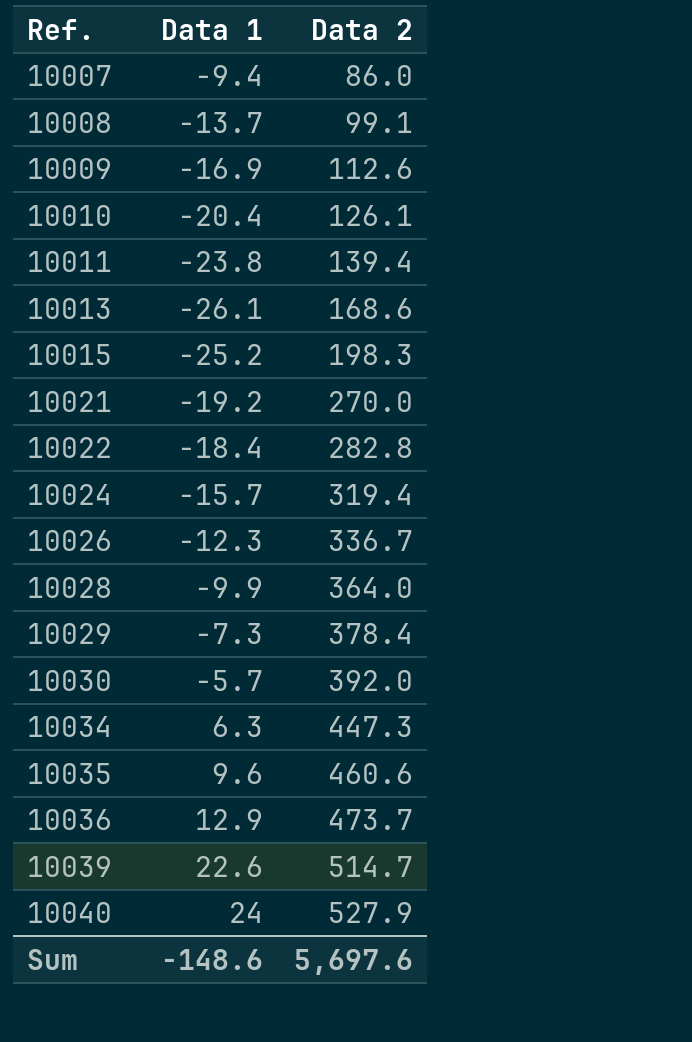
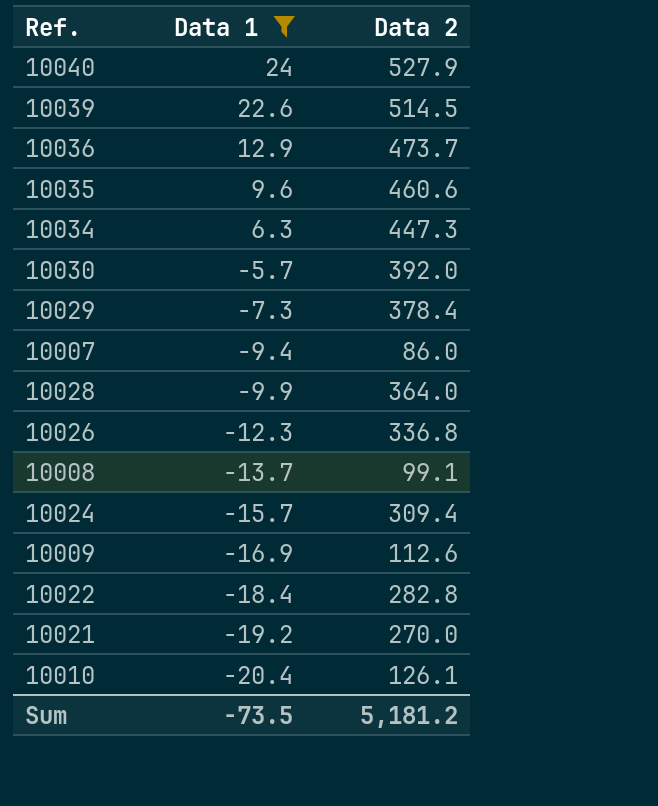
filter: none -> Data 1 >= -20.4
row order: Ref. ascending -> Data 1 descending
10039 | Data 2: 514.7 -> 514.5
10026 | Data 2: 336.7 -> 336.8
10024 | Data 2: 319.4 -> 309.4
Sum | Data 1: -148.6 -> -73.5
Sum | Data 2: 5,697.6 -> 5,181.2

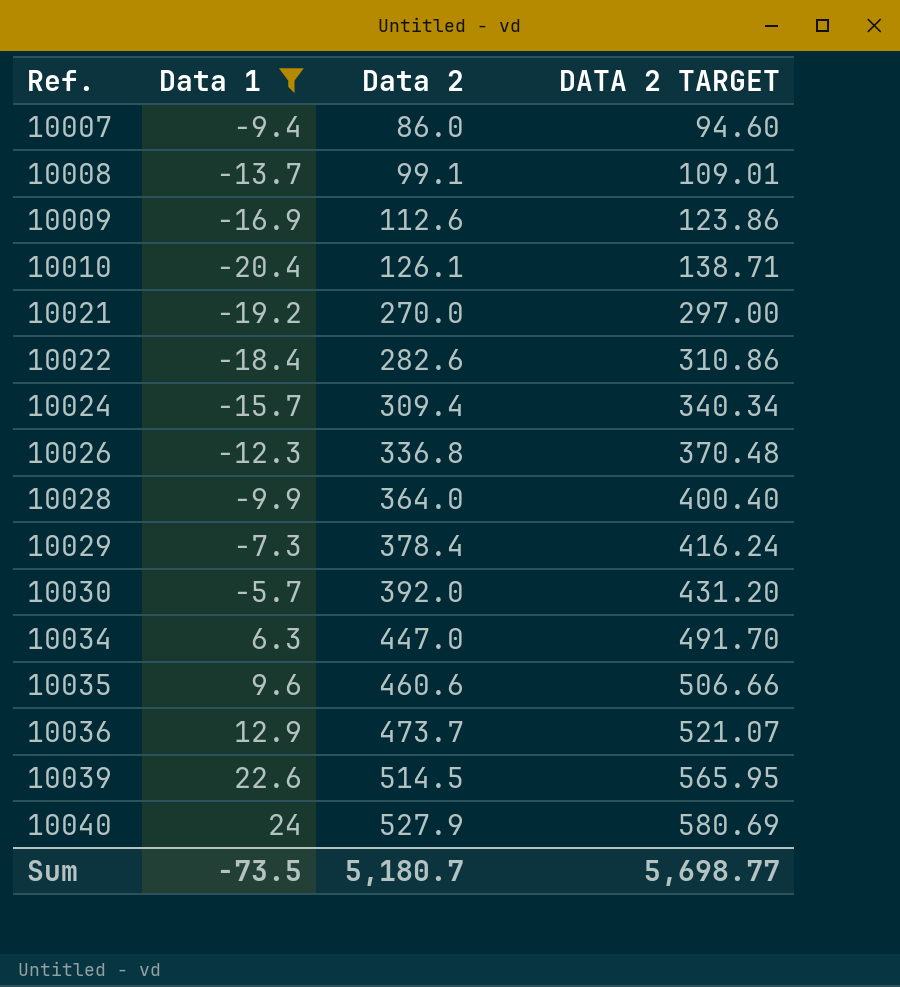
row order: Data 1 descending -> Ref. ascending
column DATA 2 TARGET | formula: none -> [Data 2] * 1.1
10022 | Data 2: 282.8 -> 282.6
10034 | Data 2: 447.3 -> 447.0
Sum | Data 2: 5,181.2 -> 5,180.7

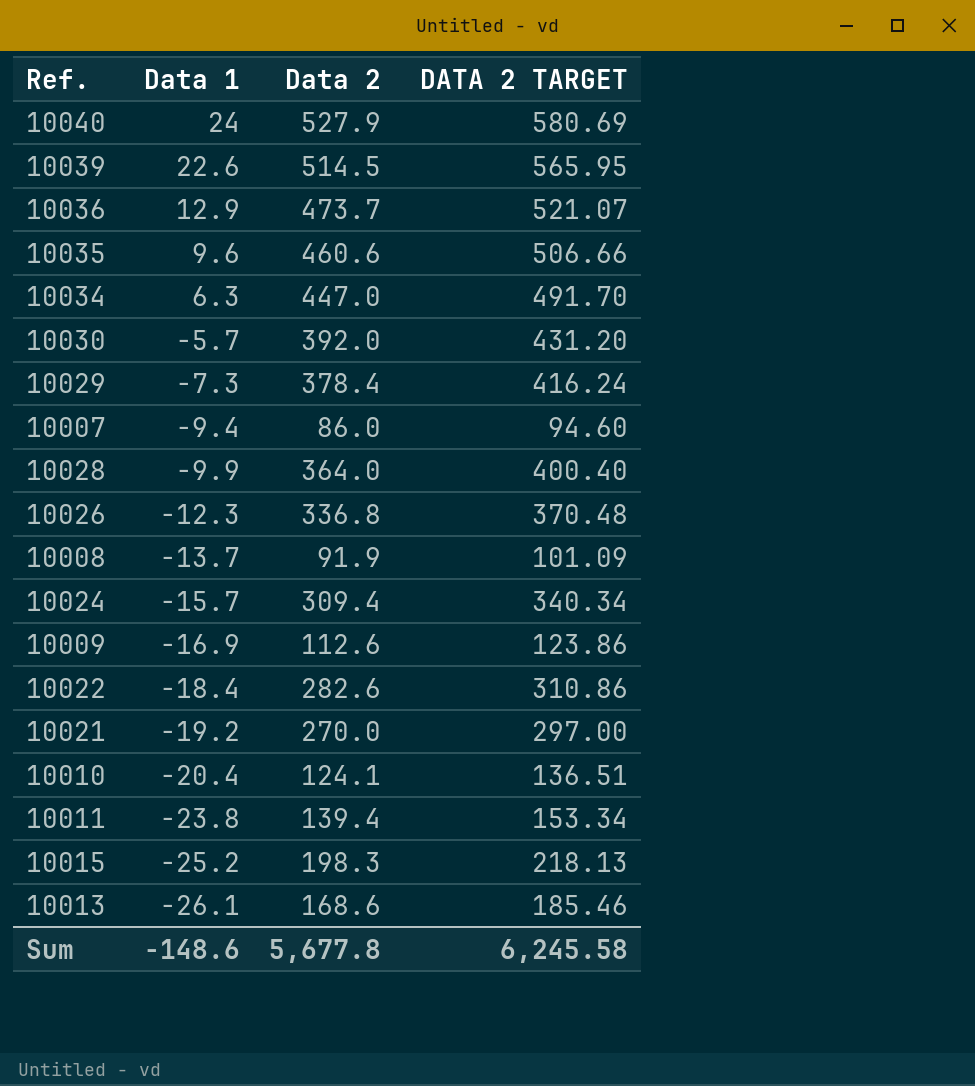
filter: Data 1 >= -20.4 -> none
row order: Ref. ascending -> Data 1 descending
10008 | Data 2: 99.1 -> 91.9
10008 | DATA 2 TARGET: 109.01 -> 101.09
10010 | Data 2: 126.1 -> 124.1
10010 | DATA 2 TARGET: 138.71 -> 136.51
Sum | Data 1: -73.5 -> -148.6
Sum | Data 2: 5,180.7 -> 5,677.8
Sum | DATA 2 TARGET: 5,698.77 -> 6,245.58

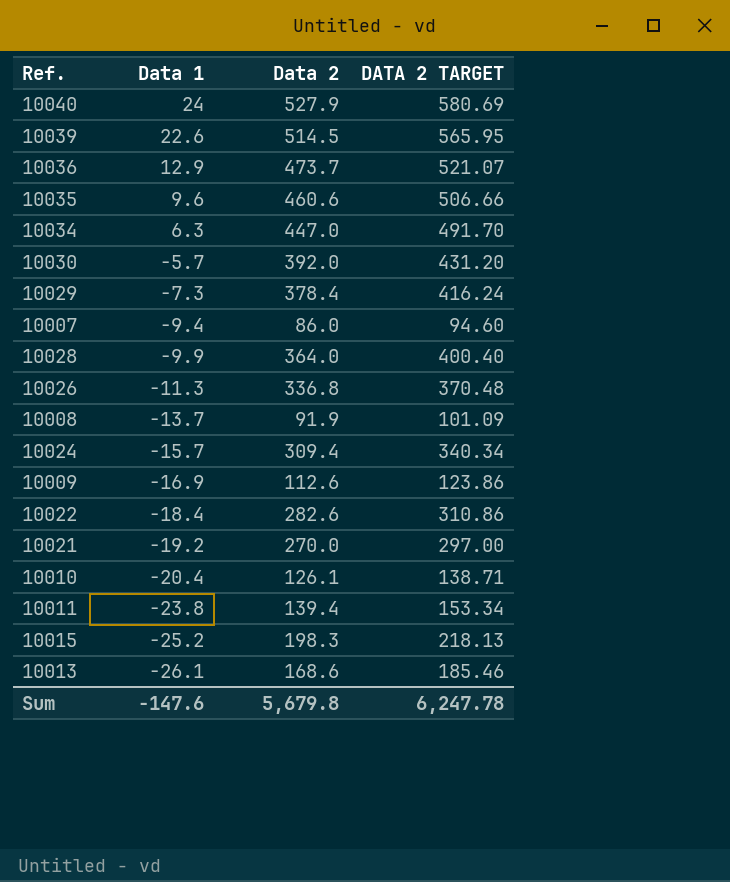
10026 | Data 1: -12.3 -> -11.3
10010 | Data 2: 124.1 -> 126.1
10010 | DATA 2 TARGET: 136.51 -> 138.71
Sum | Data 1: -148.6 -> -147.6
Sum | Data 2: 5,677.8 -> 5,679.8
Sum | DATA 2 TARGET: 6,245.58 -> 6,247.78

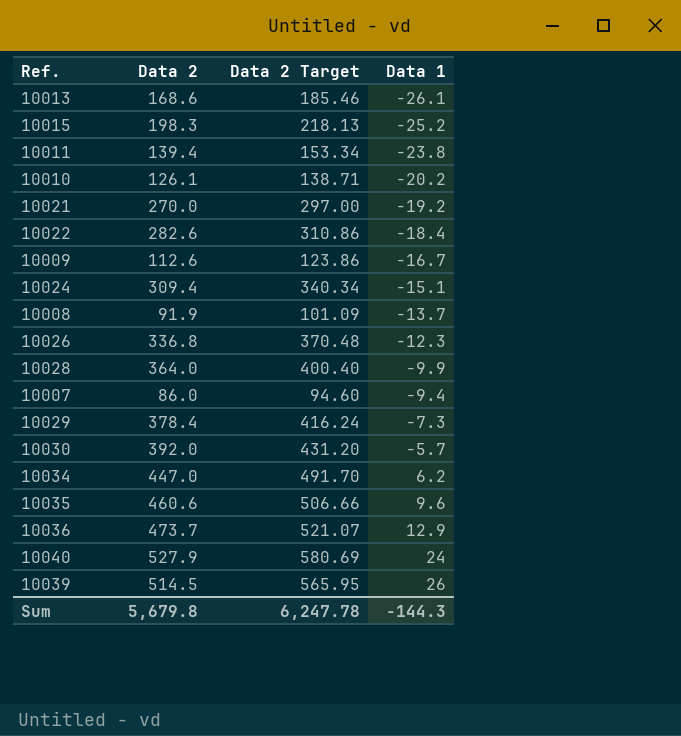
row order: Data 1 descending -> Data 1 ascending
column name: DATA 2 TARGET -> Data 2 Target
column Data 1 | position: 2 -> 4
10010 | Data 1: -20.4 -> -20.2
10009 | Data 1: -16.9 -> -16.7
10024 | Data 1: -15.7 -> -15.1
10026 | Data 1: -11.3 -> -12.3
10034 | Data 1: 6.3 -> 6.2
10039 | Data 1: 22.6 -> 26
Sum | Data 1: -147.6 -> -144.3

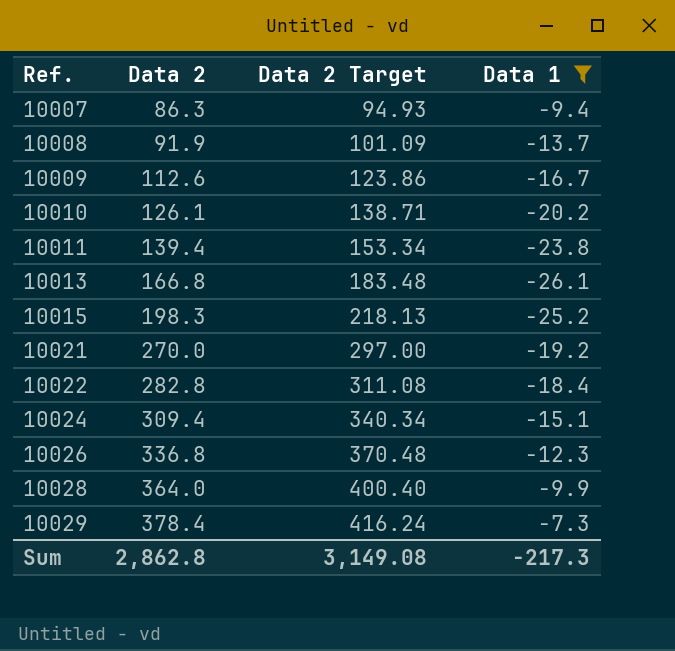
filter: none -> Data 1 <= -7.3
row order: Data 1 ascending -> Ref. ascending
10007 | Data 2: 86.0 -> 86.3
10007 | Data 2 Target: 94.60 -> 94.93
10013 | Data 2: 168.6 -> 166.8
10013 | Data 2 Target: 185.46 -> 183.48
10022 | Data 2: 282.6 -> 282.8
10022 | Data 2 Target: 310.86 -> 311.08
Sum | Data 2: 5,679.8 -> 2,862.8
Sum | Data 2 Target: 6,247.78 -> 3,149.08
Sum | Data 1: -144.3 -> -217.3

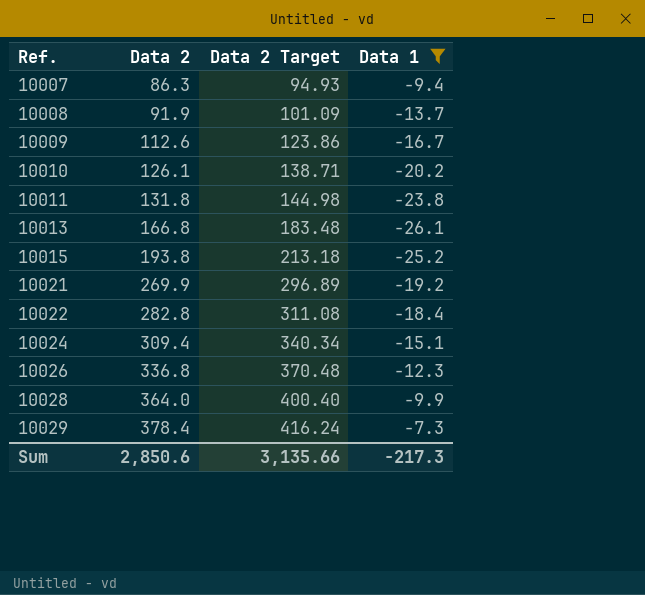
10011 | Data 2: 139.4 -> 131.8
10011 | Data 2 Target: 153.34 -> 144.98
10015 | Data 2: 198.3 -> 193.8
10015 | Data 2 Target: 218.13 -> 213.18
10021 | Data 2: 270.0 -> 269.9
10021 | Data 2 Target: 297.00 -> 296.89
Sum | Data 2: 2,862.8 -> 2,850.6
Sum | Data 2 Target: 3,149.08 -> 3,135.66

